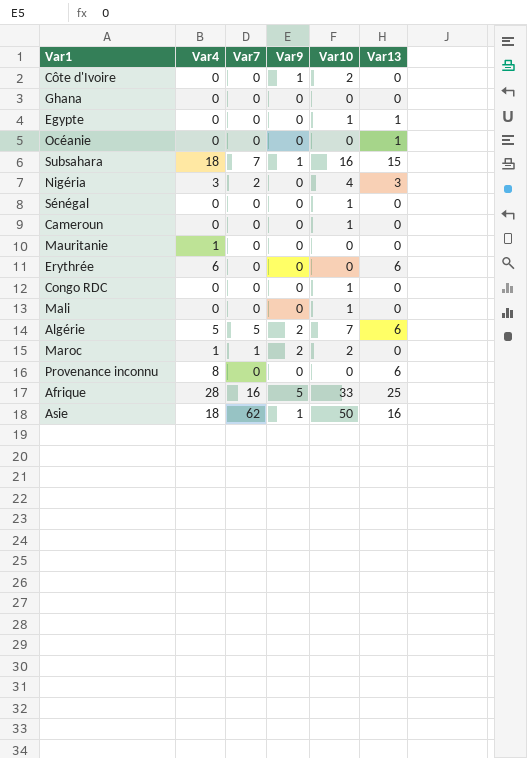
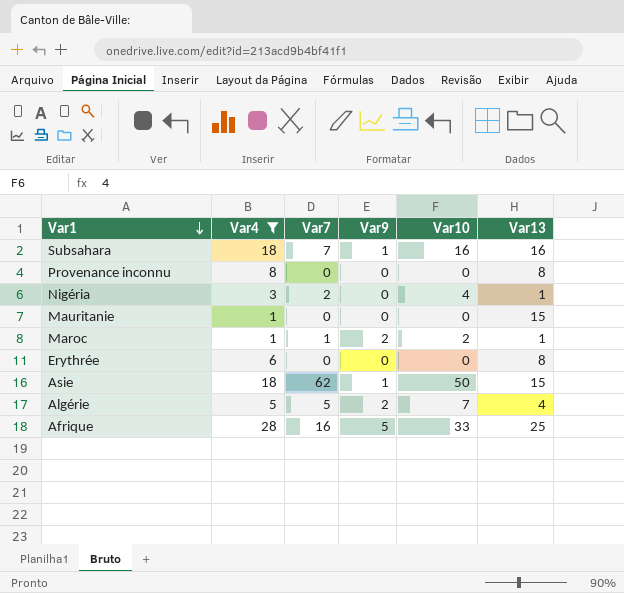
filter: none -> Var4 != 0
row order: none -> Var1 descending
Subsahara | Var13: 15 -> 16
Provenance inconnu | Var13: 6 -> 8
Nigéria | Var13: 3 -> 1
Mauritanie | Var13: 0 -> 15
Maroc | Var13: 0 -> 1
Erythrée | Var13: 6 -> 8
Asie | Var13: 16 -> 15
Algérie | Var13: 6 -> 4

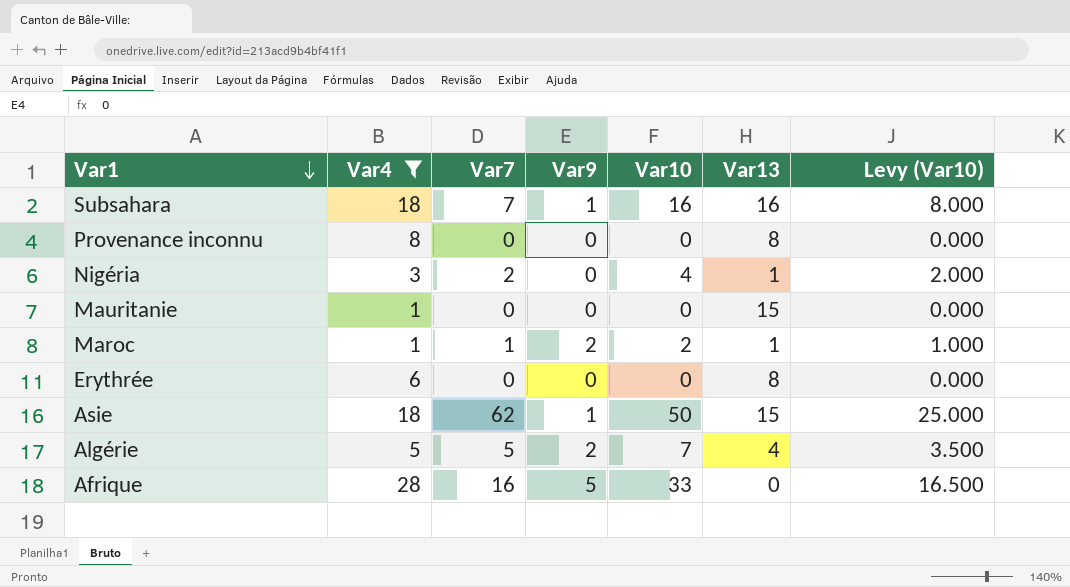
column Levy (Var10) | formula: none -> [Var10] * 0.5
Afrique | Var13: 25 -> 0

